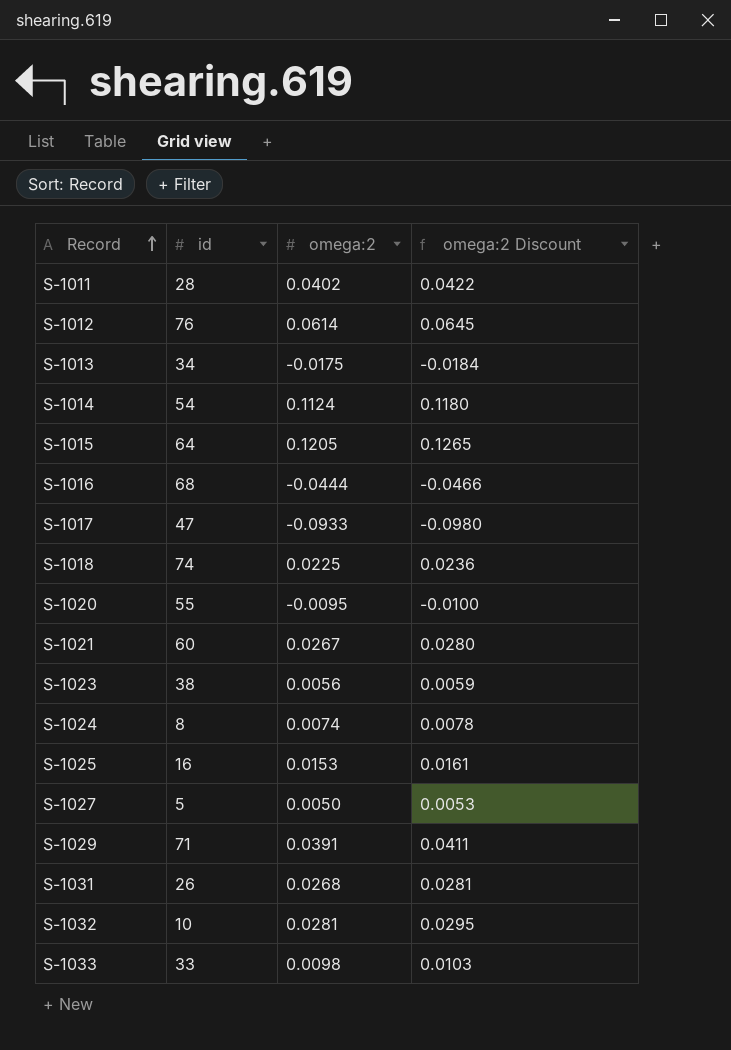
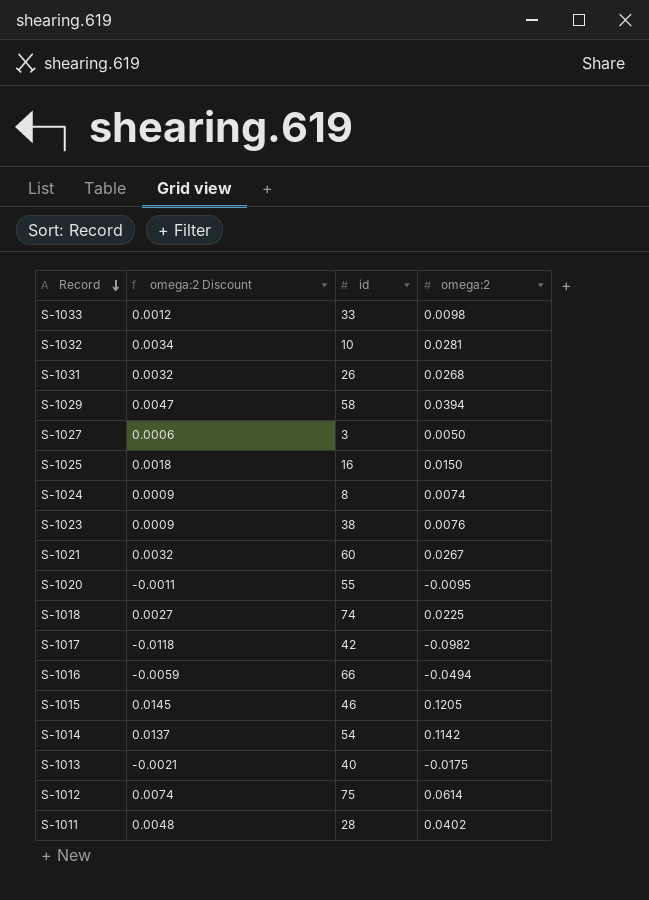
row order: Record ascending -> Record descending
column omega:2 Discount | formula: [omega:2] * 1.05 -> [omega:2] * 0.12
column omega:2 Discount | position: 4 -> 2
S-1029 | id: 71 -> 58
S-1029 | omega:2: 0.0391 -> 0.0394
S-1027 | id: 5 -> 3
S-1025 | omega:2: 0.0153 -> 0.0150
S-1023 | omega:2: 0.0056 -> 0.0076
S-1017 | id: 47 -> 42
S-1017 | omega:2: -0.0933 -> -0.0982
S-1016 | id: 68 -> 66
S-1016 | omega:2: -0.0444 -> -0.0494
S-1015 | id: 64 -> 46
S-1014 | omega:2: 0.1124 -> 0.1142
S-1013 | id: 34 -> 40
S-1012 | id: 76 -> 75

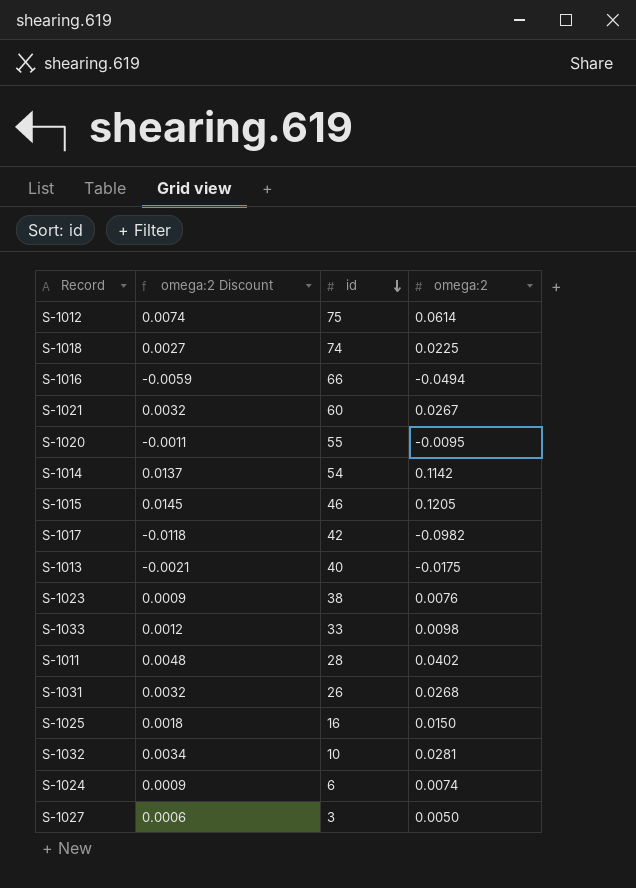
row order: Record descending -> id descending
row S-1029: 0.0047 | 58 | 0.0394 -> none
S-1024 | id: 8 -> 6

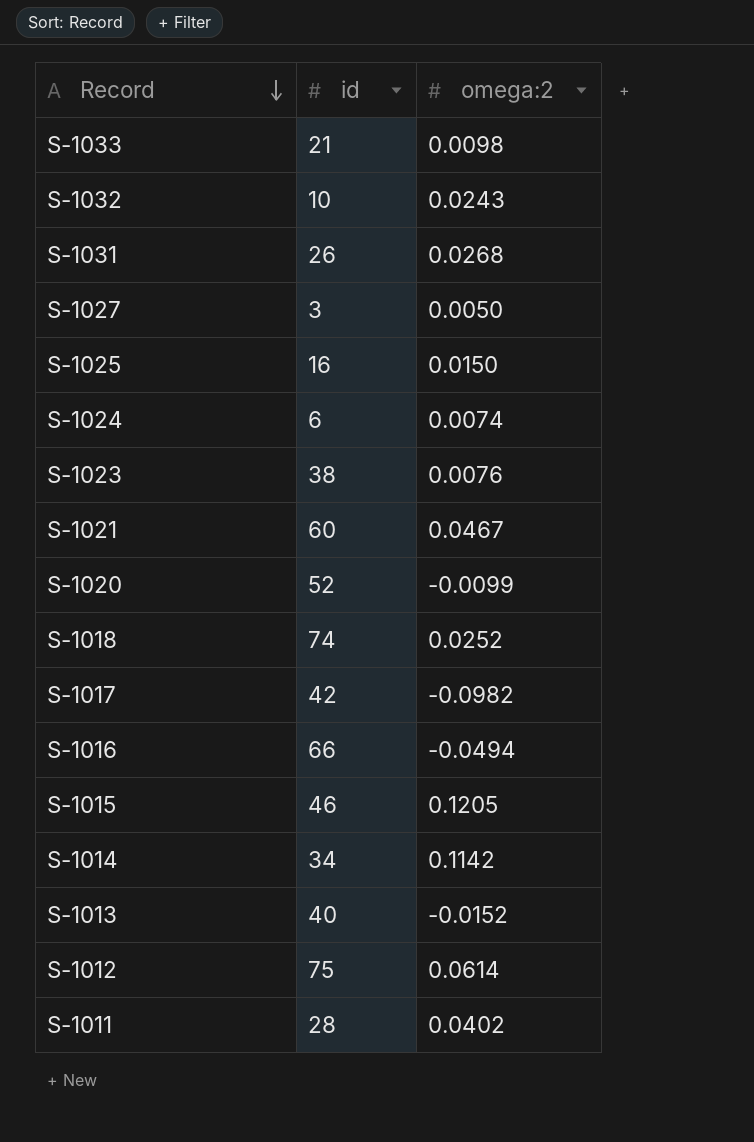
row order: id descending -> Record descending
column omega:2 Discount | formula: [omega:2] * 0.12 -> none
S-1033 | id: 33 -> 21
S-1032 | omega:2: 0.0281 -> 0.0243
S-1021 | omega:2: 0.0267 -> 0.0467
S-1020 | id: 55 -> 52
S-1020 | omega:2: -0.0095 -> -0.0099
S-1018 | omega:2: 0.0225 -> 0.0252
S-1014 | id: 54 -> 34
S-1013 | omega:2: -0.0175 -> -0.0152

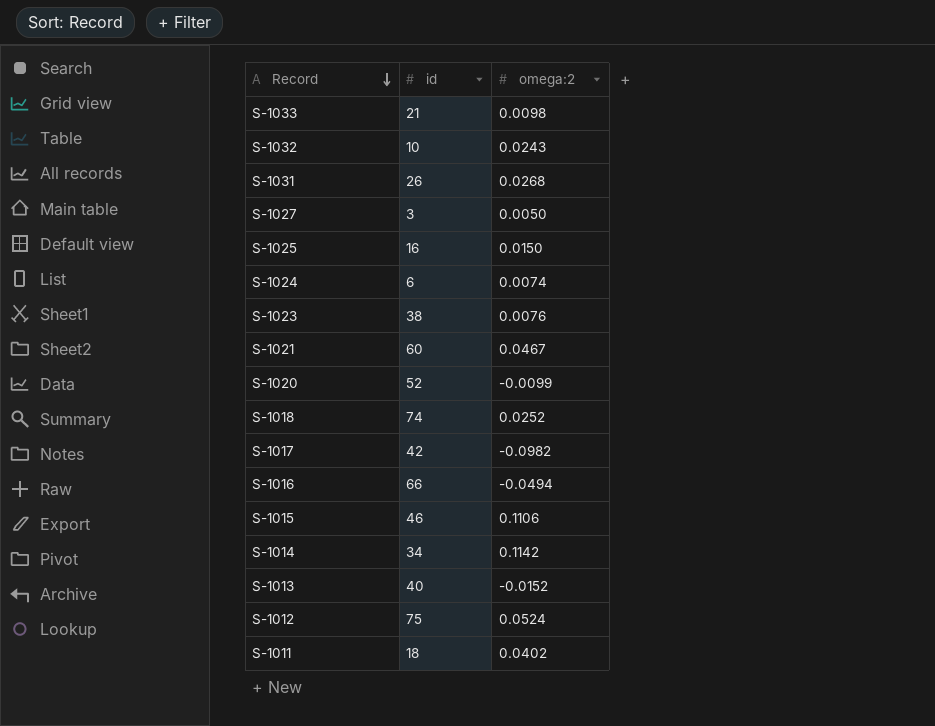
S-1015 | omega:2: 0.1205 -> 0.1106
S-1012 | omega:2: 0.0614 -> 0.0524
S-1011 | id: 28 -> 18

